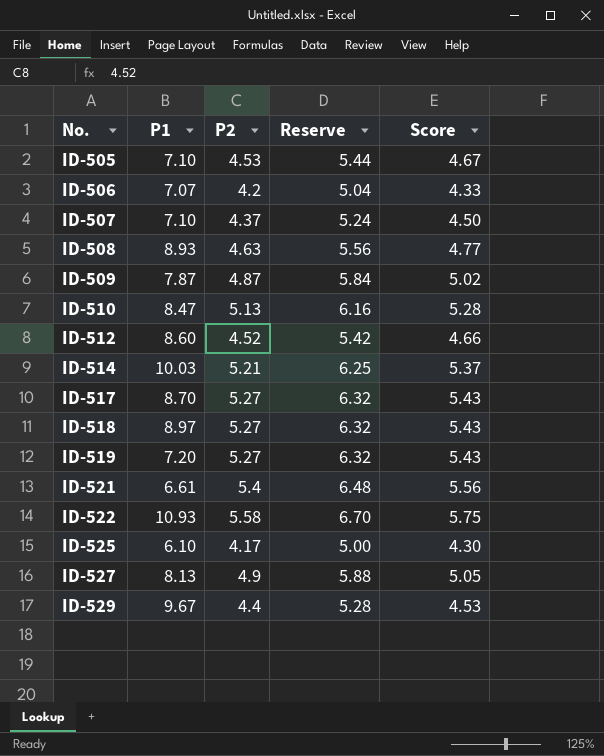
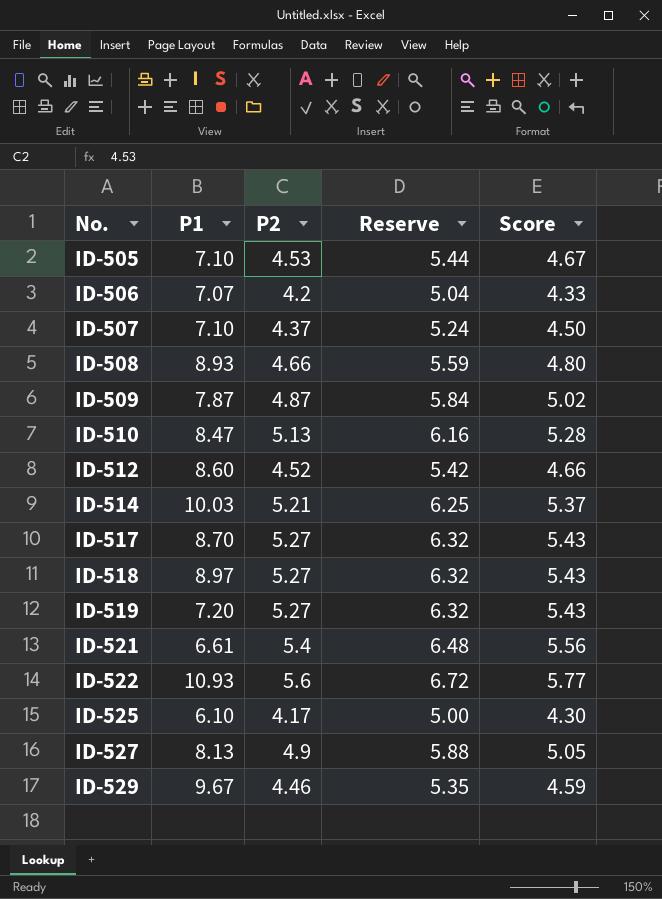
ID-508 | P2: 4.63 -> 4.66
ID-508 | Reserve: 5.56 -> 5.59
ID-508 | Score: 4.77 -> 4.80
ID-522 | P2: 5.58 -> 5.6
ID-522 | Reserve: 6.70 -> 6.72
ID-522 | Score: 5.75 -> 5.77
ID-529 | P2: 4.4 -> 4.46
ID-529 | Reserve: 5.28 -> 5.35
ID-529 | Score: 4.53 -> 4.59

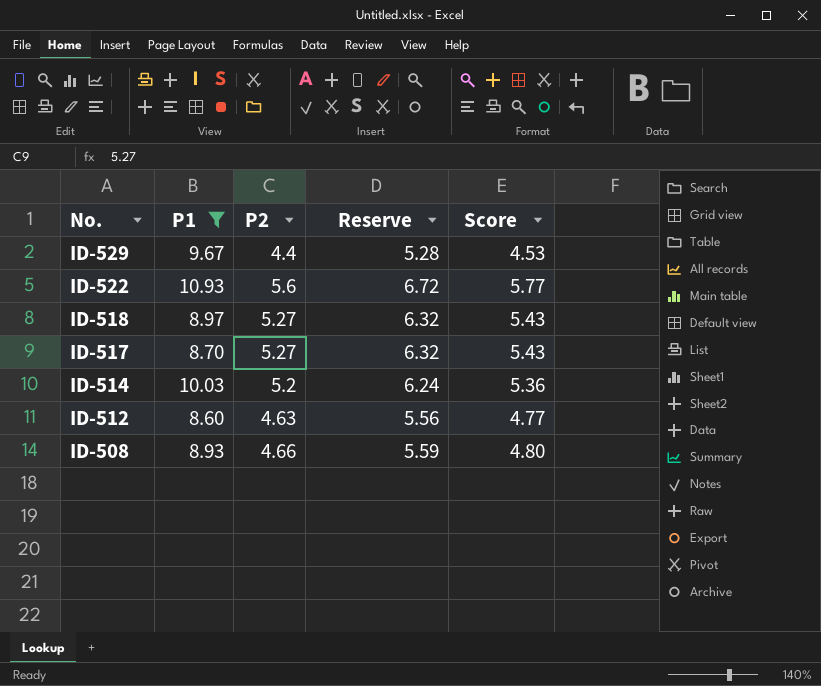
filter: none -> P1 >= 8.60
row order: No. ascending -> No. descending
ID-529 | P2: 4.46 -> 4.4
ID-529 | Reserve: 5.35 -> 5.28
ID-529 | Score: 4.59 -> 4.53
ID-514 | P2: 5.21 -> 5.2
ID-514 | Reserve: 6.25 -> 6.24
ID-514 | Score: 5.37 -> 5.36
ID-512 | P2: 4.52 -> 4.63
ID-512 | Reserve: 5.42 -> 5.56
ID-512 | Score: 4.66 -> 4.77

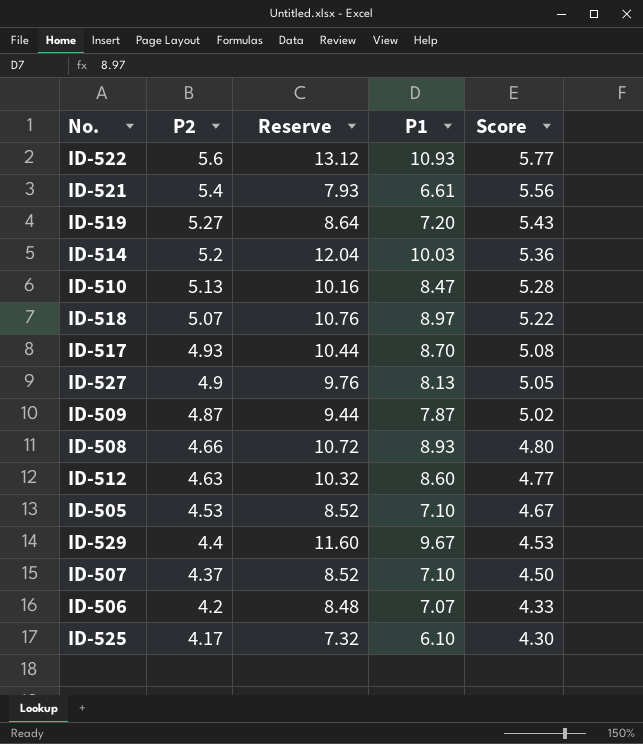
filter: P1 >= 8.60 -> none
row order: No. descending -> P2 descending
column Reserve | formula: [P2] * 1.2 -> [P1] * 1.2
column P1 | position: 2 -> 4
ID-518 | P2: 5.27 -> 5.07
ID-518 | Score: 5.43 -> 5.22
ID-517 | P2: 5.27 -> 4.93
ID-517 | Score: 5.43 -> 5.08

